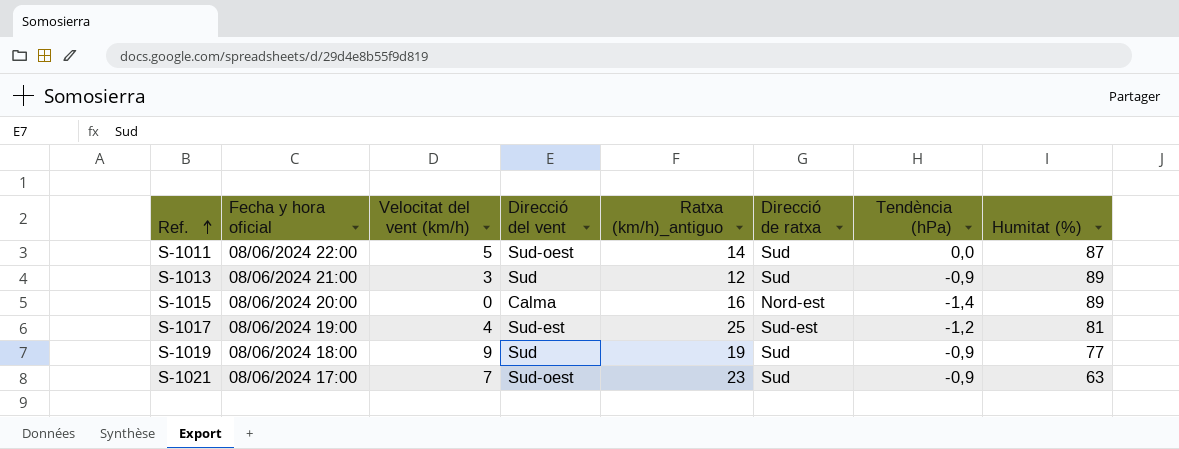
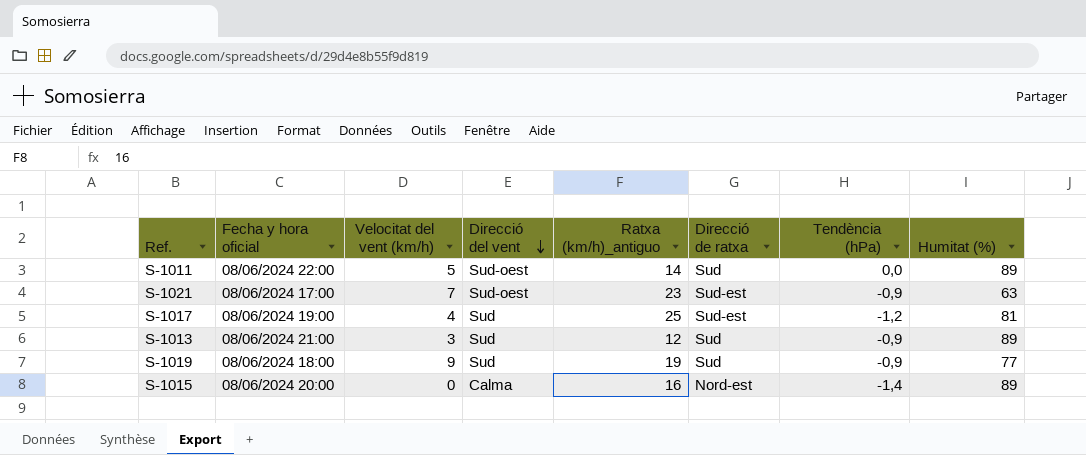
row order: Ref. ascending -> Direcció del vent descending
S-1011 | Humitat (%): 87 -> 89
S-1021 | Direcció de ratxa: Sud -> Sud-est
S-1017 | Direcció del vent: Sud-est -> Sud

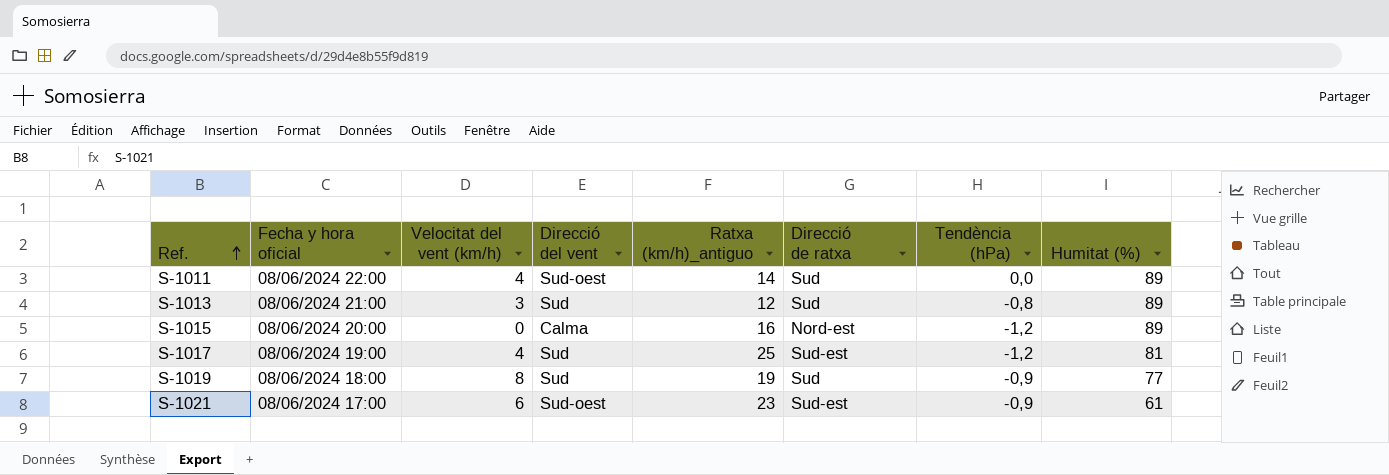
row order: Direcció del vent descending -> Ref. ascending
S-1011 | Velocitat del vent (km/h): 5 -> 4
S-1013 | Tendència (hPa): -0,9 -> -0,8
S-1015 | Tendència (hPa): -1,4 -> -1,2
S-1019 | Velocitat del vent (km/h): 9 -> 8
S-1021 | Velocitat del vent (km/h): 7 -> 6
S-1021 | Humitat (%): 63 -> 61

